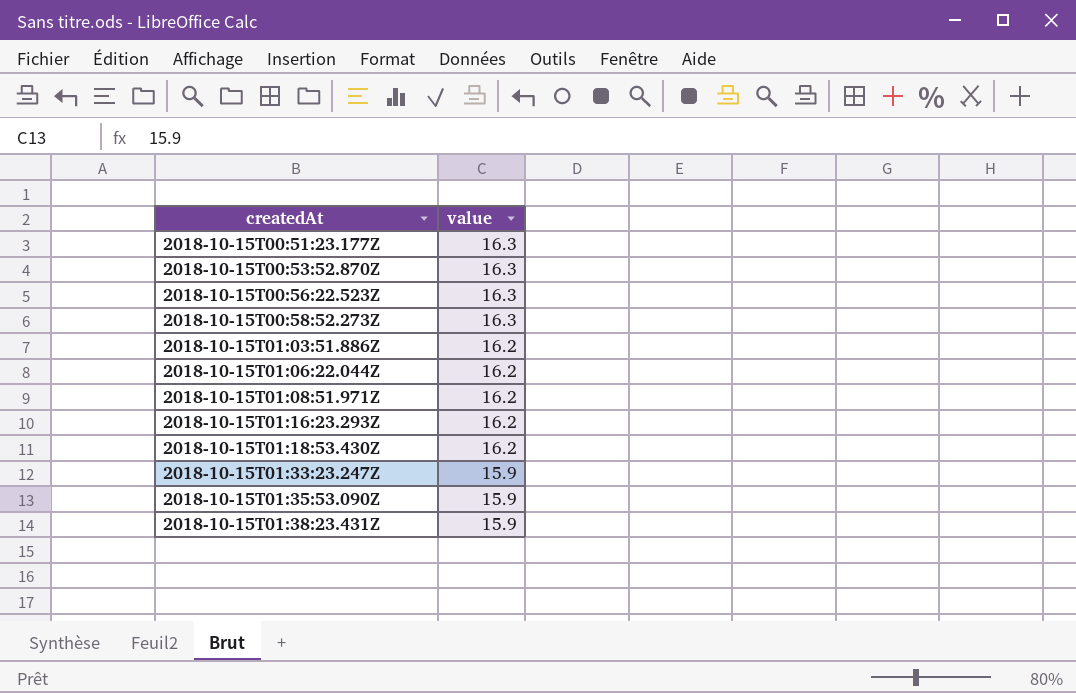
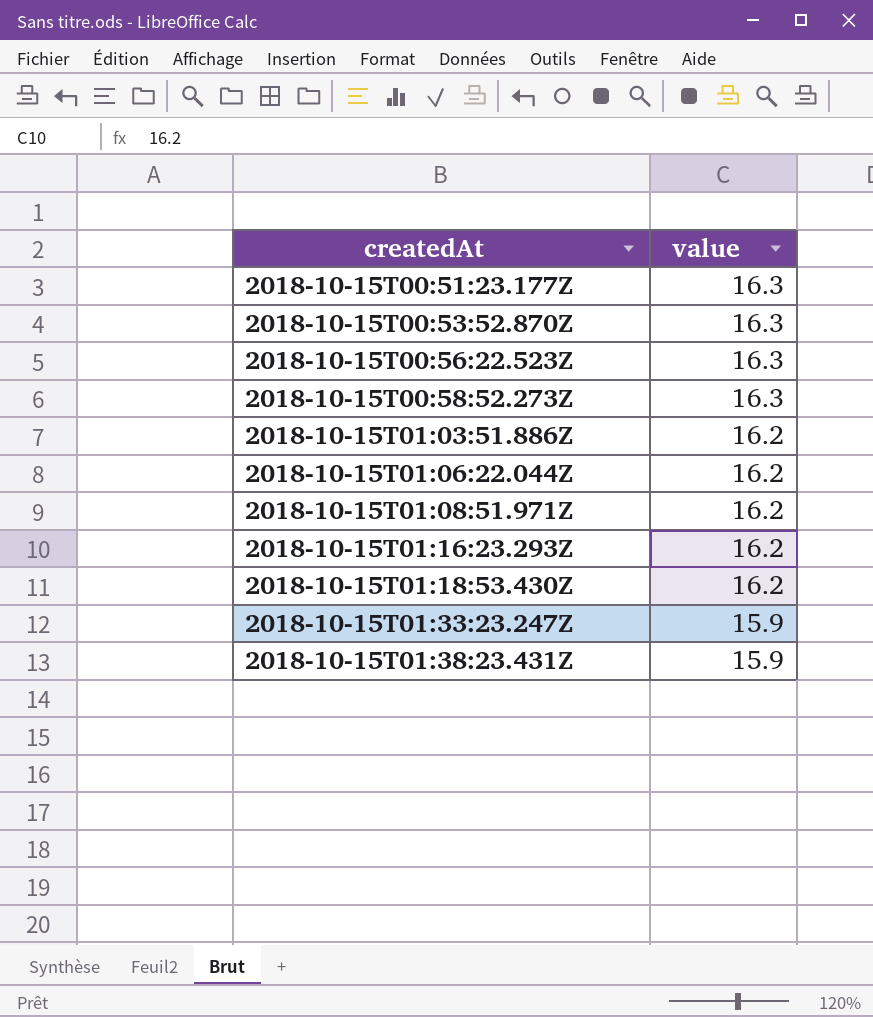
row 2018-10-15T01:35:53.090Z: 15.9 -> none

